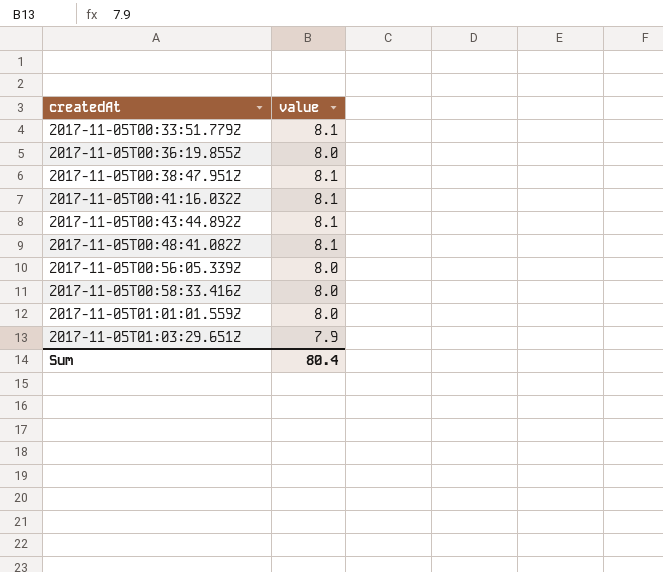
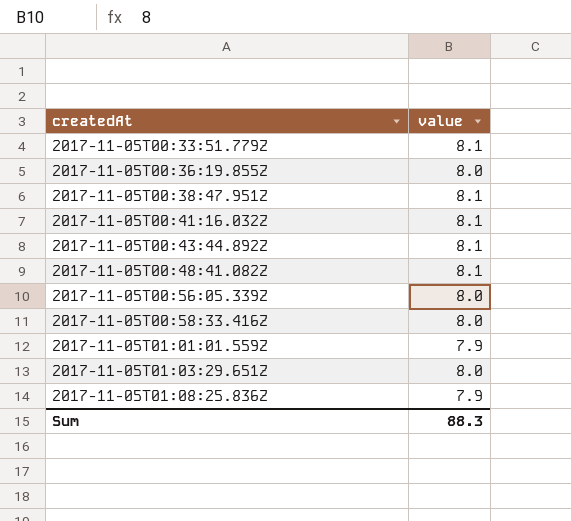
2017-11-05T01:01:01.559Z | value: 8.0 -> 7.9
2017-11-05T01:03:29.651Z | value: 7.9 -> 8.0
row 2017-11-05T01:08:25.836Z: none -> 7.9
Sum | value: 80.4 -> 88.3

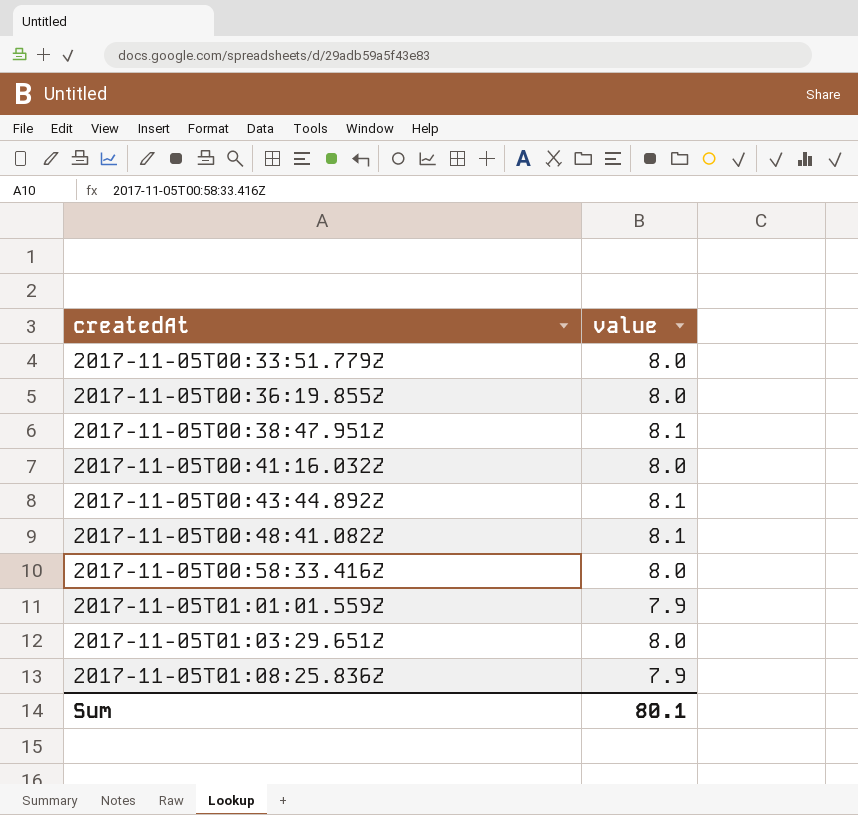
row 2017-11-05T00:56:05.339Z: 8.0 -> none
2017-11-05T00:33:51.779Z | value: 8.1 -> 8.0
2017-11-05T00:41:16.032Z | value: 8.1 -> 8.0
Sum | value: 88.3 -> 80.1

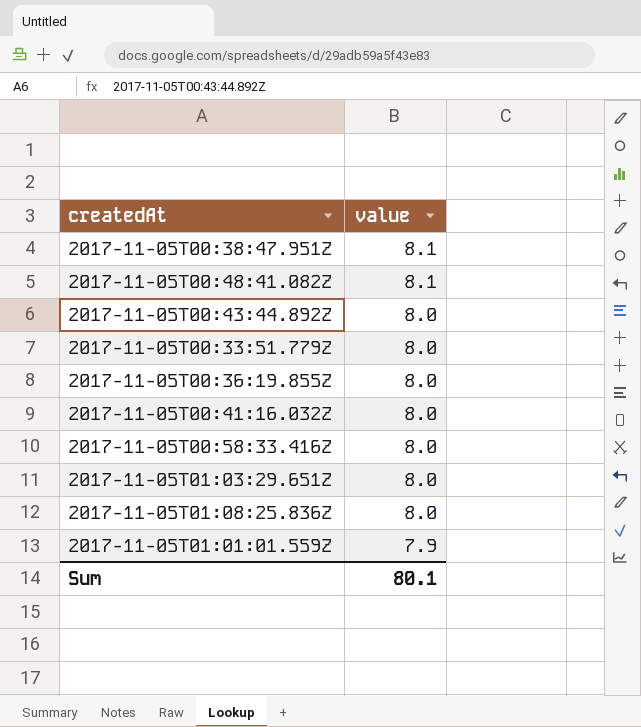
row order: createdAt ascending -> value descending
2017-11-05T00:43:44.892Z | value: 8.1 -> 8.0
2017-11-05T01:08:25.836Z | value: 7.9 -> 8.0

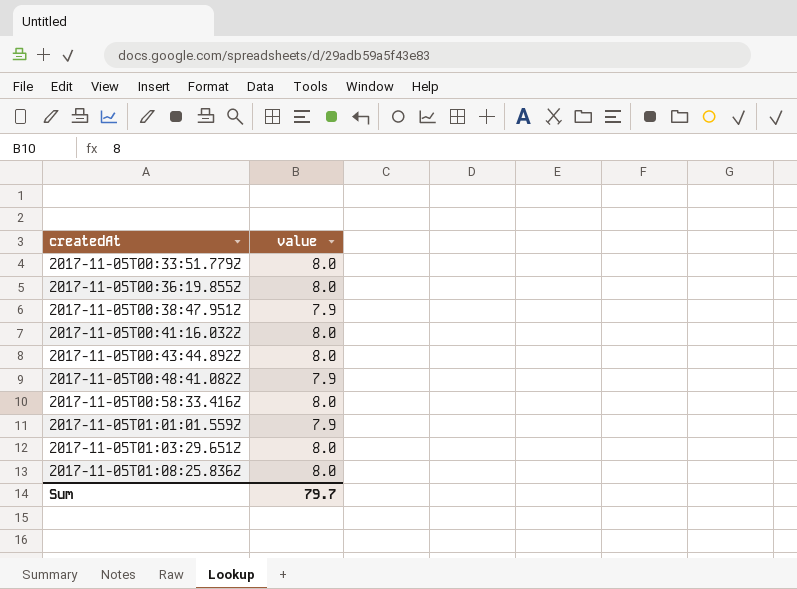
row order: value descending -> createdAt ascending
2017-11-05T00:38:47.951Z | value: 8.1 -> 7.9
2017-11-05T00:48:41.082Z | value: 8.1 -> 7.9
Sum | value: 80.1 -> 79.7

